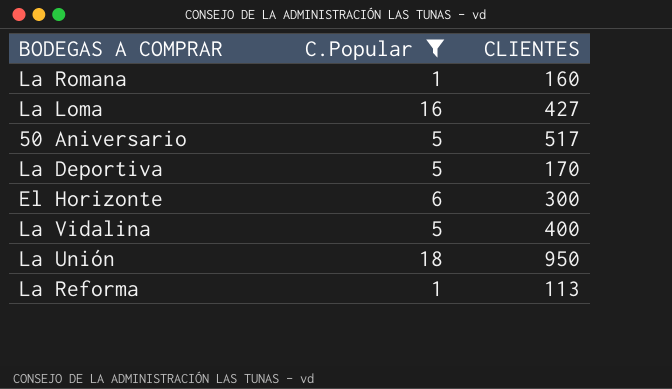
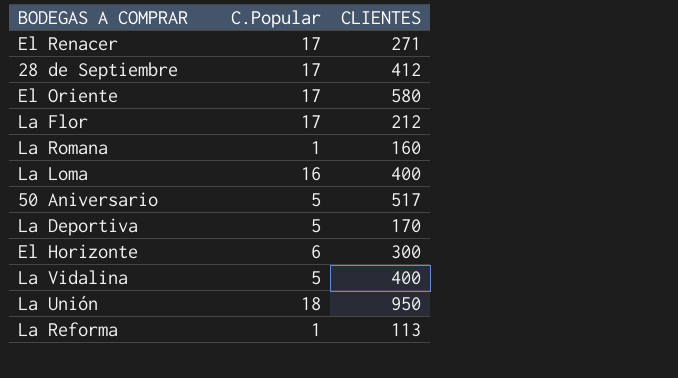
filter: C.Popular != 17 -> none
La Loma | CLIENTES: 427 -> 400

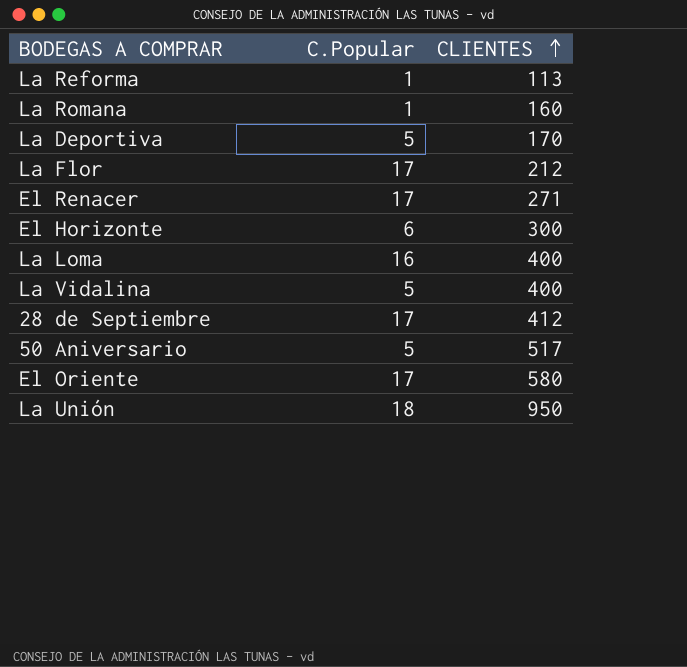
row order: none -> CLIENTES ascending

